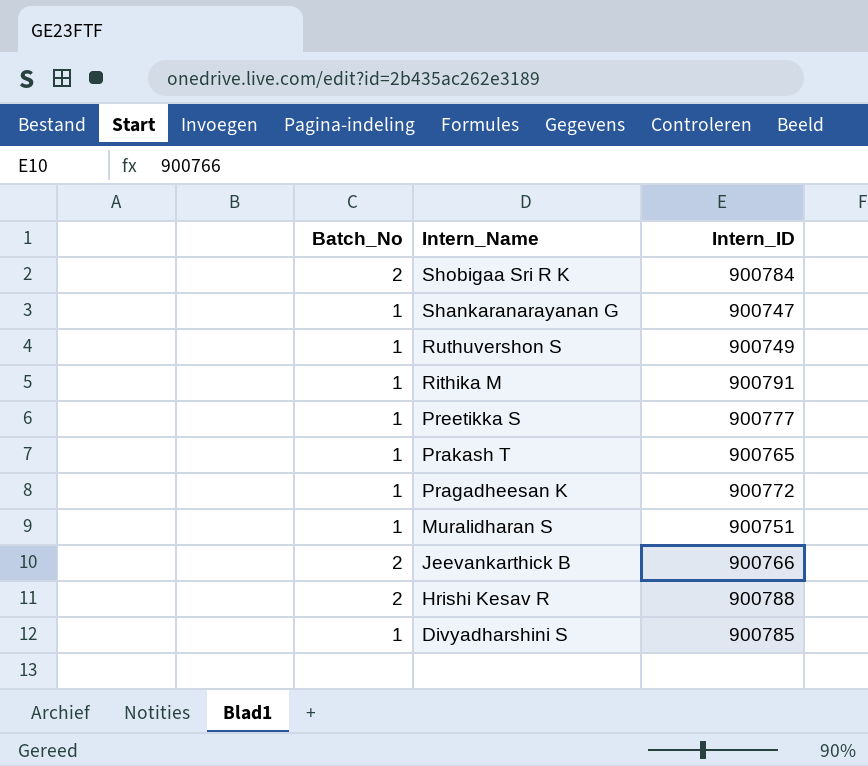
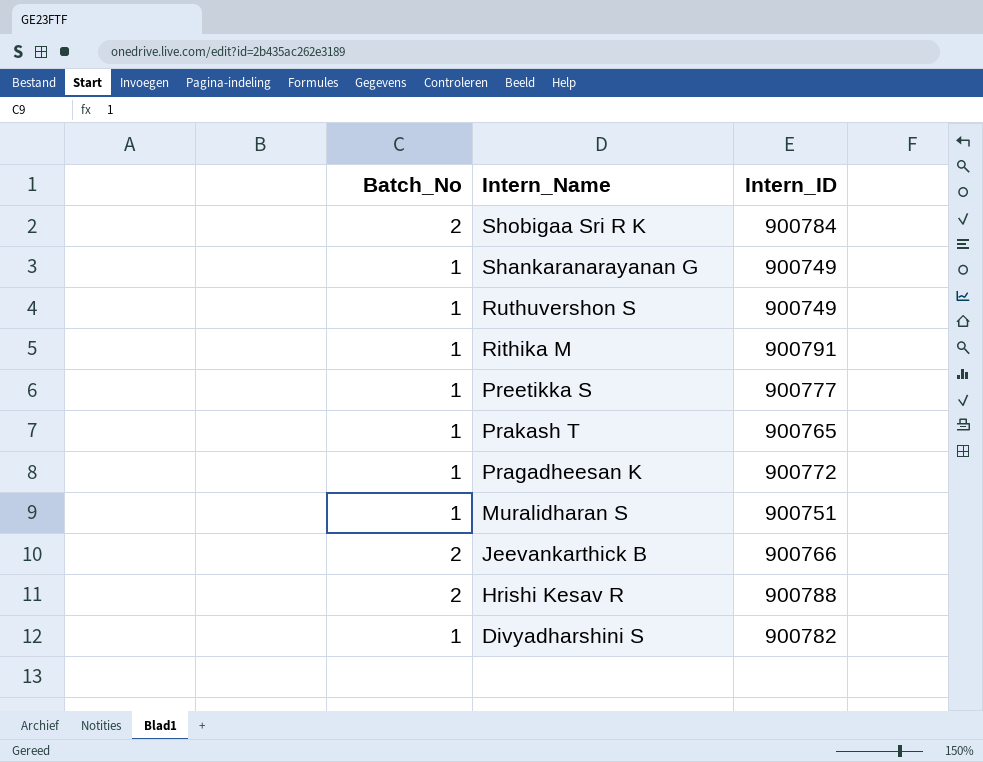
Shankaranarayanan G | Intern_ID: 900747 -> 900749
Divyadharshini S | Intern_ID: 900785 -> 900782

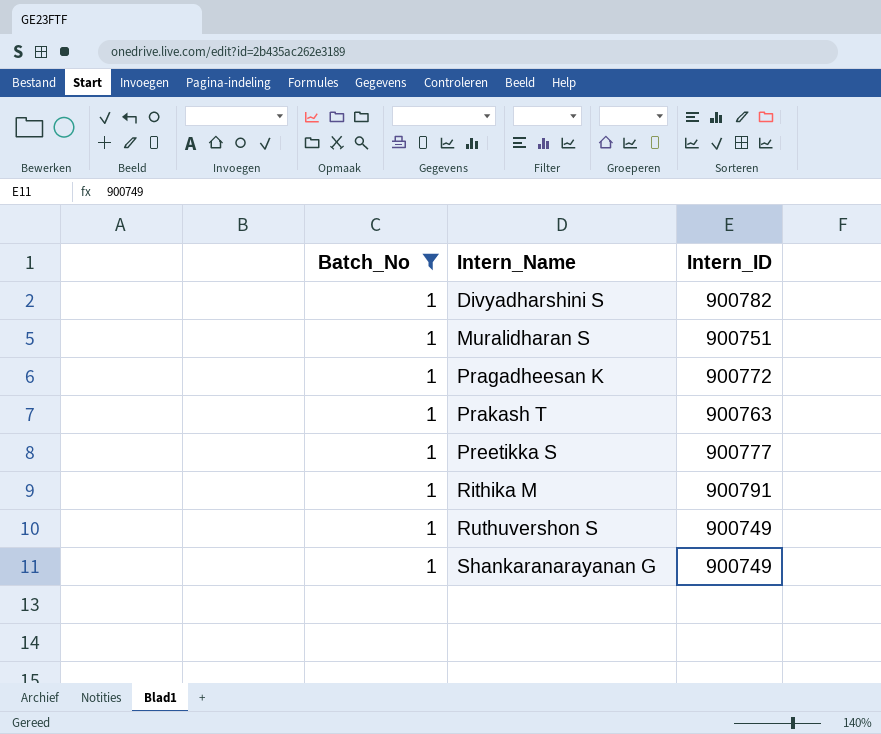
filter: none -> Batch_No = 1
row order: Intern_Name descending -> Intern_Name ascending
Prakash T | Intern_ID: 900765 -> 900763

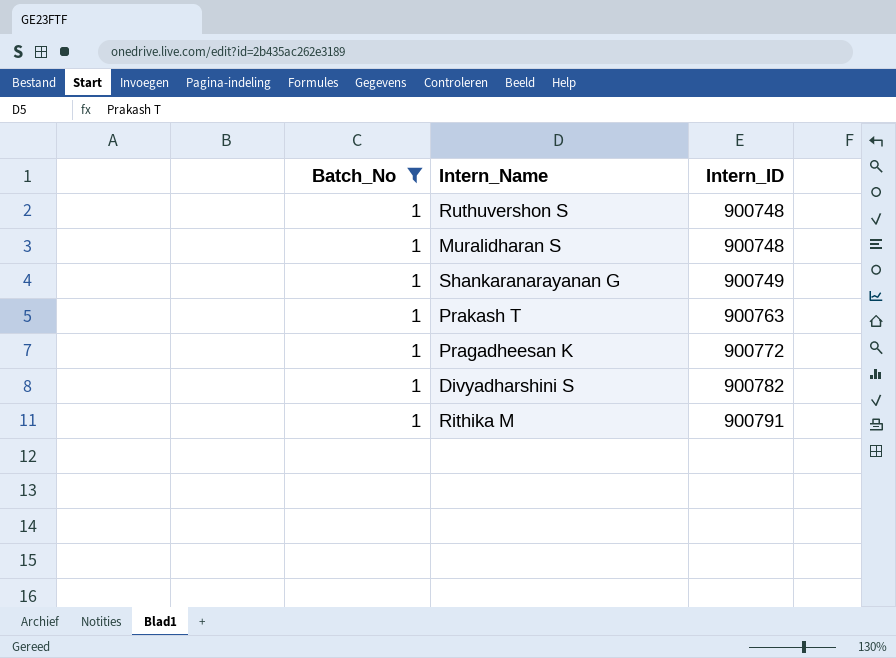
row order: Intern_Name ascending -> Intern_ID ascending
row Preetikka S: 1 | 900777 -> none
Ruthuvershon S | Intern_ID: 900749 -> 900748
Muralidharan S | Intern_ID: 900751 -> 900748

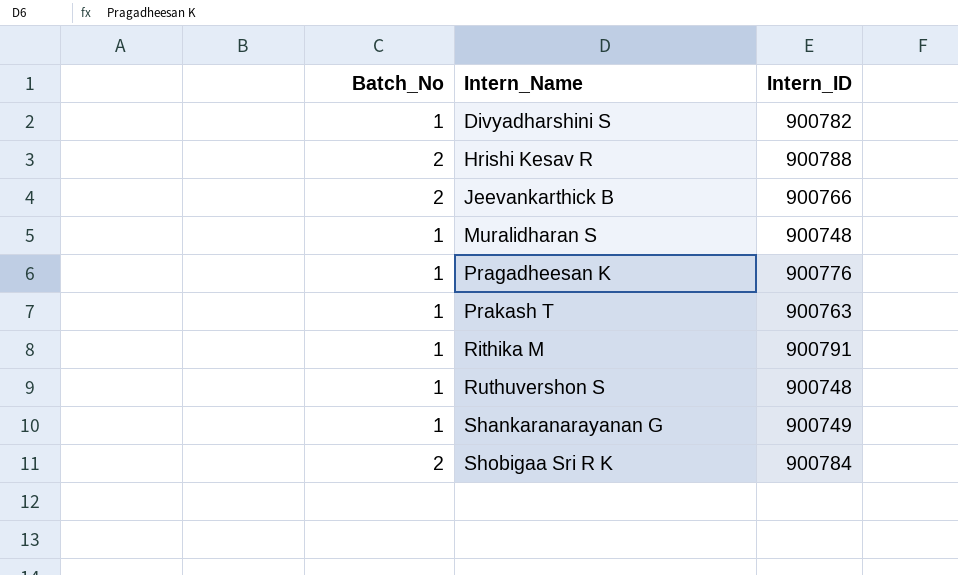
filter: Batch_No = 1 -> none
row order: Intern_ID ascending -> Intern_Name ascending
Pragadheesan K | Intern_ID: 900772 -> 900776

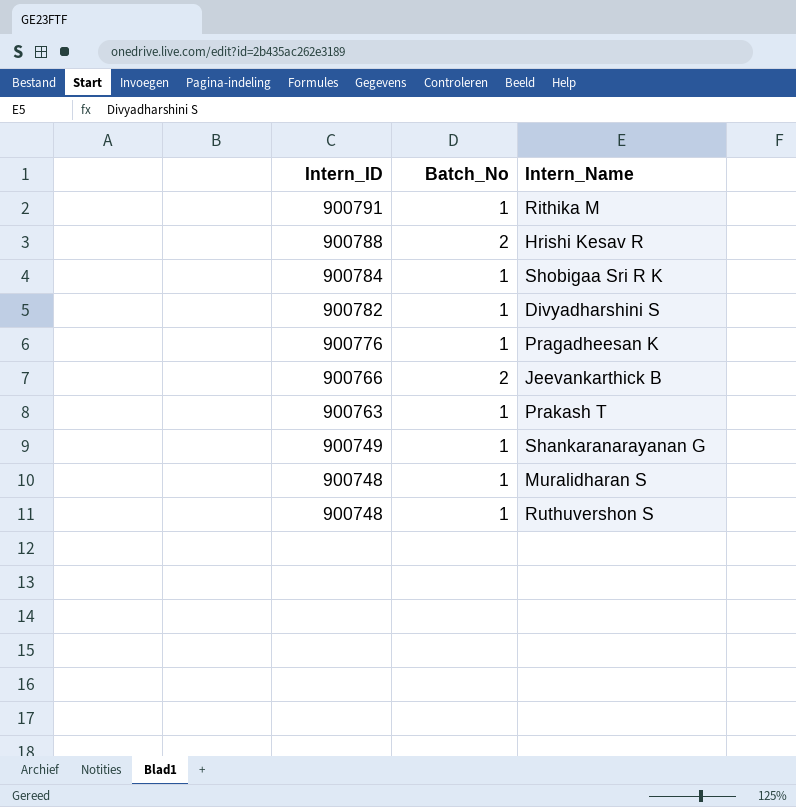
row order: Intern_Name ascending -> Intern_ID descending
column Intern_ID | position: 3 -> 1
Shobigaa Sri R K | Batch_No: 2 -> 1

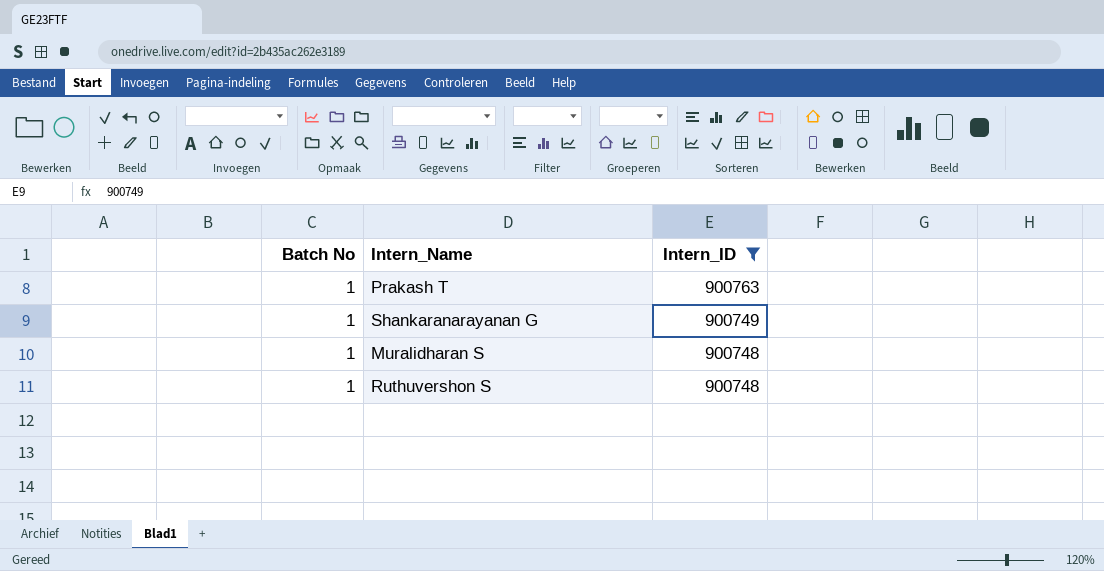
filter: none -> Intern_ID <= 900763
column name: Batch_No -> Batch No
column Intern_ID | position: 1 -> 3

